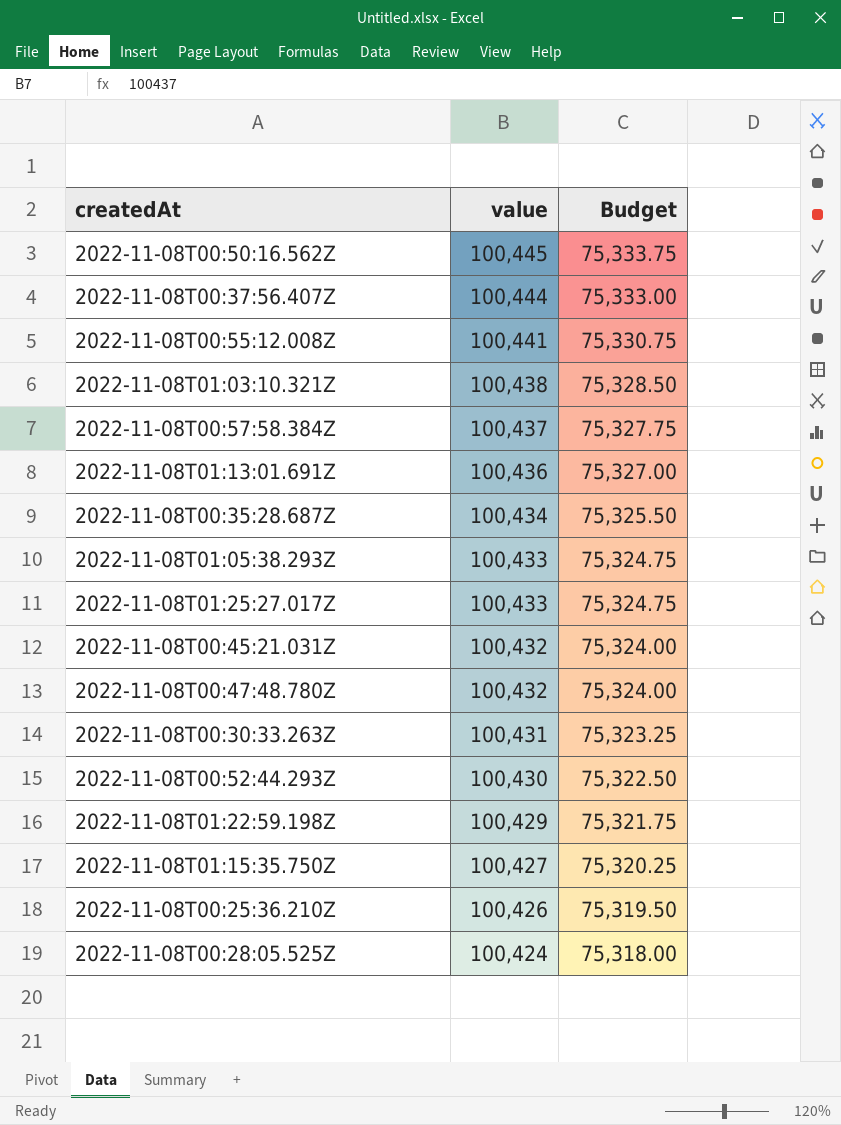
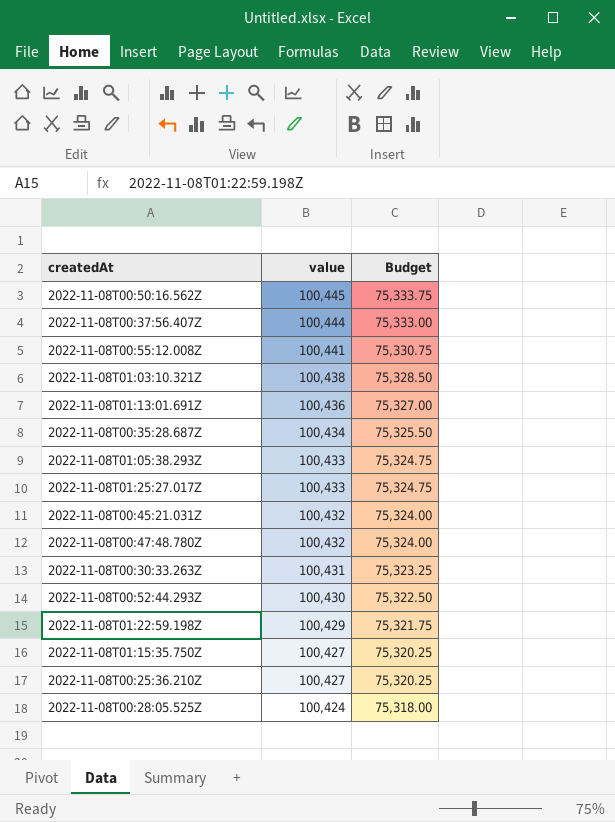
row 2022-11-08T00:57:58.384Z: 100,437 | 75,327.75 -> none
2022-11-08T00:25:36.210Z | value: 100,426 -> 100,427
2022-11-08T00:25:36.210Z | Budget: 75,319.50 -> 75,320.25

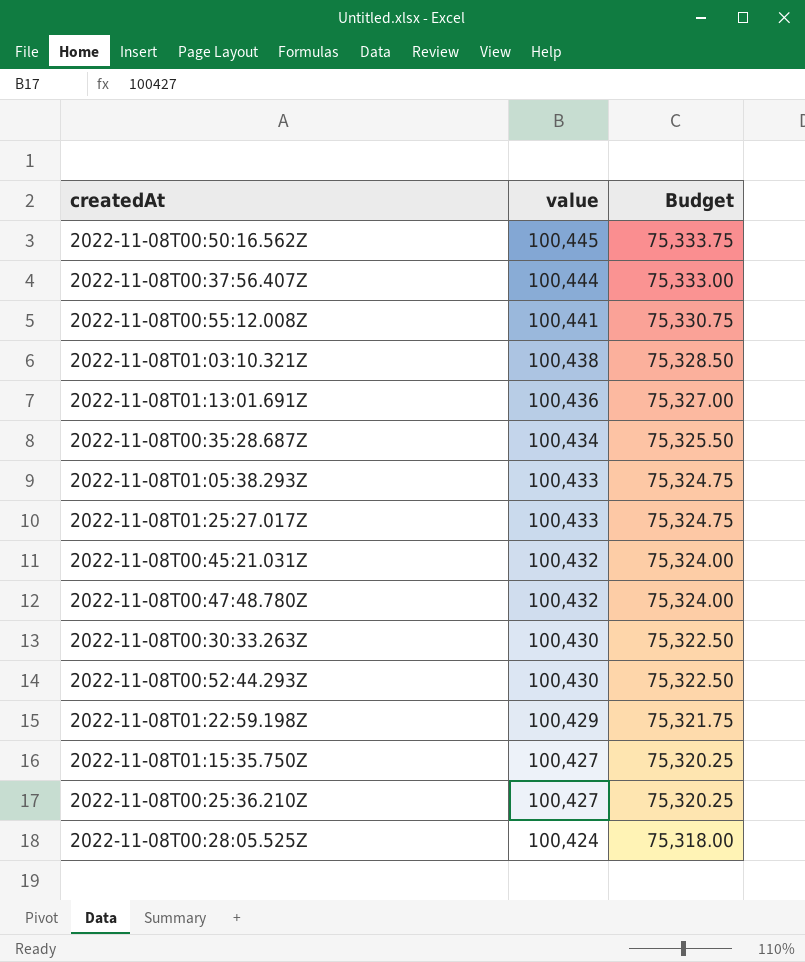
2022-11-08T00:30:33.263Z | value: 100,431 -> 100,430
2022-11-08T00:30:33.263Z | Budget: 75,323.25 -> 75,322.50

